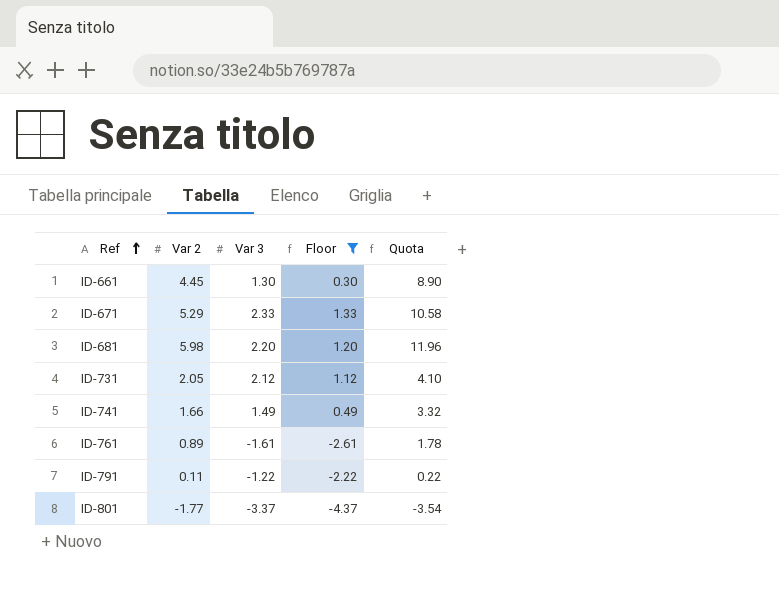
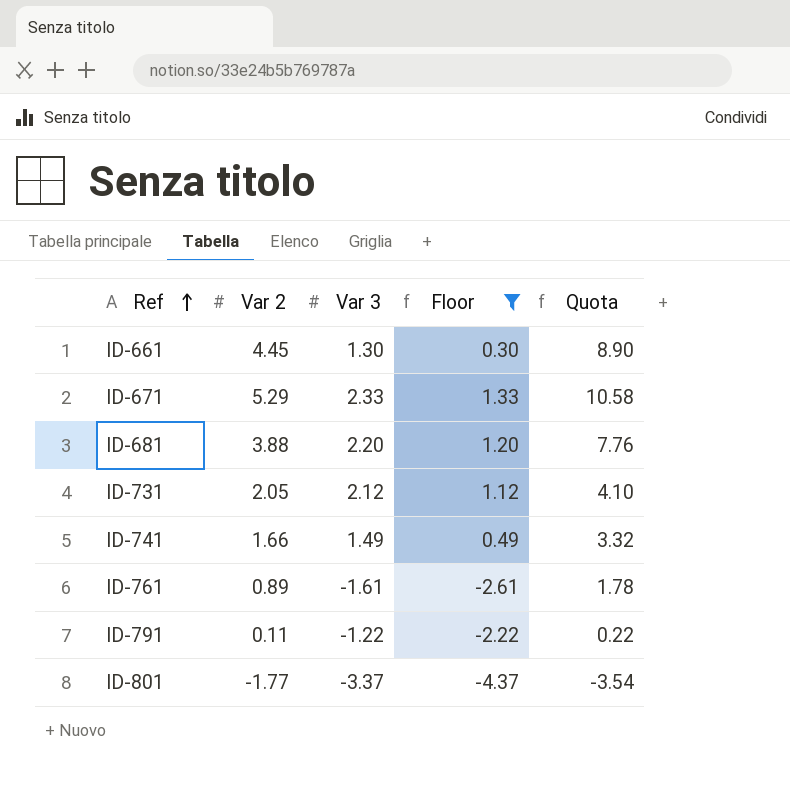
ID-681 | Var 2: 5.98 -> 3.88
ID-681 | Quota: 11.96 -> 7.76

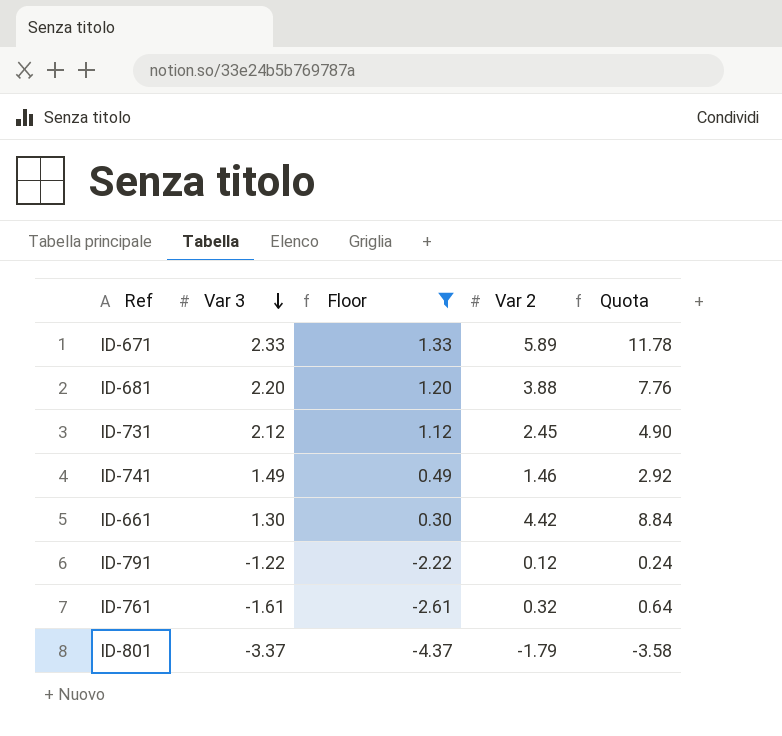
row order: Ref ascending -> Var 3 descending
column Var 2 | position: 2 -> 4
ID-671 | Var 2: 5.29 -> 5.89
ID-671 | Quota: 10.58 -> 11.78
ID-731 | Var 2: 2.05 -> 2.45
ID-731 | Quota: 4.10 -> 4.90
ID-741 | Var 2: 1.66 -> 1.46
ID-741 | Quota: 3.32 -> 2.92
ID-661 | Var 2: 4.45 -> 4.42
ID-661 | Quota: 8.90 -> 8.84
ID-791 | Var 2: 0.11 -> 0.12
ID-791 | Quota: 0.22 -> 0.24
ID-761 | Var 2: 0.89 -> 0.32
ID-761 | Quota: 1.78 -> 0.64
ID-801 | Var 2: -1.77 -> -1.79
ID-801 | Quota: -3.54 -> -3.58

